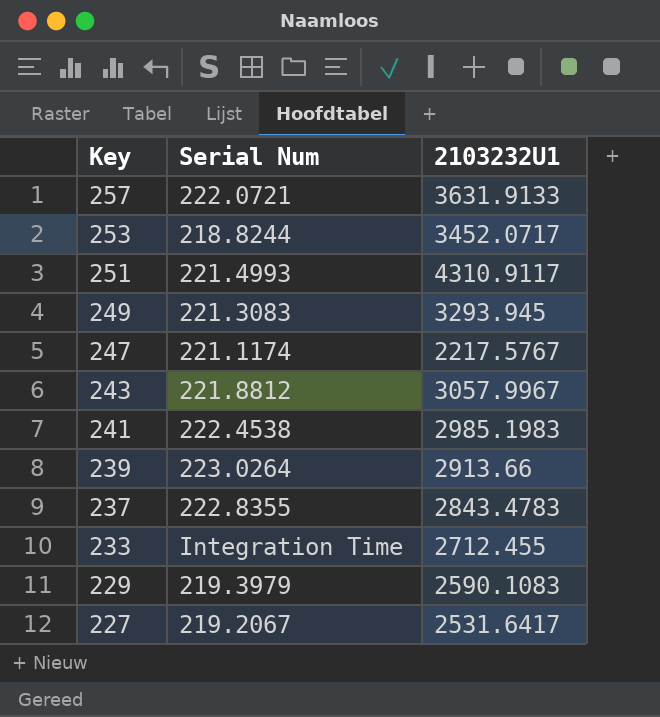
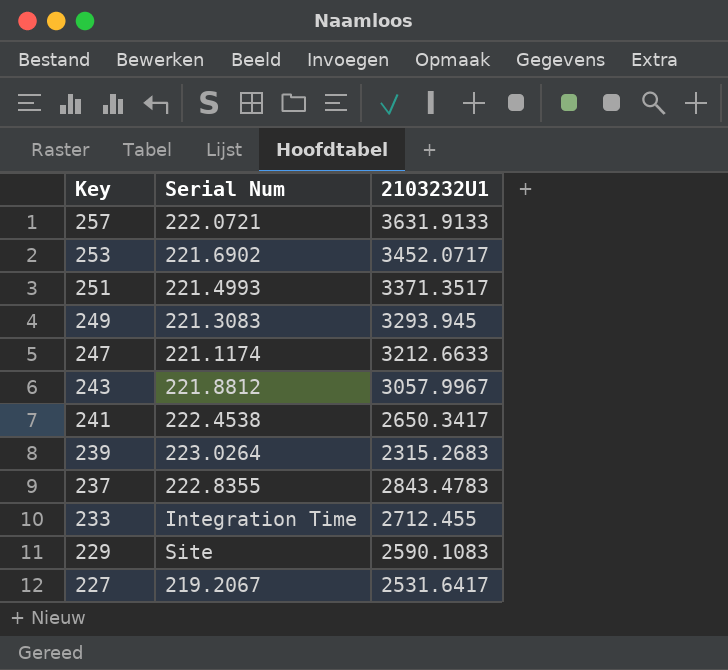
253 | Serial Num: 218.8244 -> 221.6902
251 | 2103232U1: 4310.9117 -> 3371.3517
247 | 2103232U1: 2217.5767 -> 3212.6633
241 | 2103232U1: 2985.1983 -> 2650.3417
239 | 2103232U1: 2913.66 -> 2315.2683
229 | Serial Num: 219.3979 -> Site

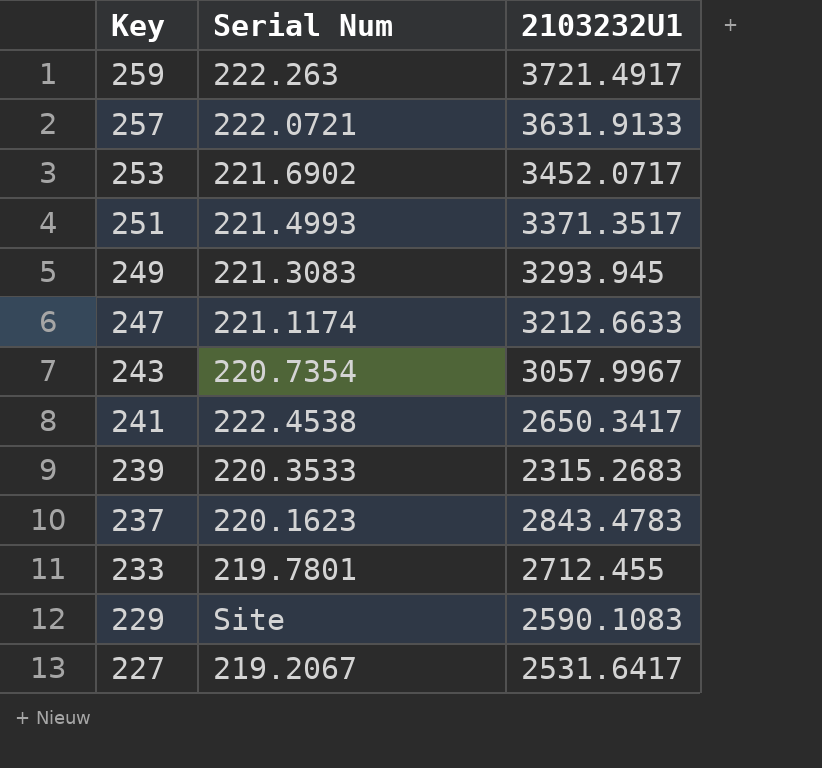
row 259: none -> 222.263 | 3721.4917
243 | Serial Num: 221.8812 -> 220.7354
239 | Serial Num: 223.0264 -> 220.3533
237 | Serial Num: 222.8355 -> 220.1623
233 | Serial Num: Integration Time -> 219.7801

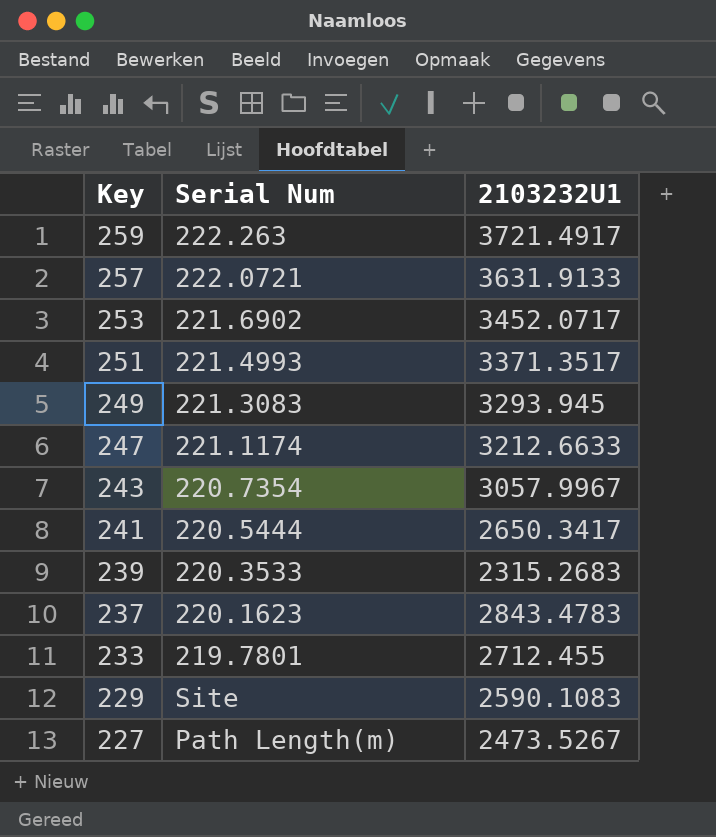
241 | Serial Num: 222.4538 -> 220.5444
227 | Serial Num: 219.2067 -> Path Length(m)
227 | 2103232U1: 2531.6417 -> 2473.5267

